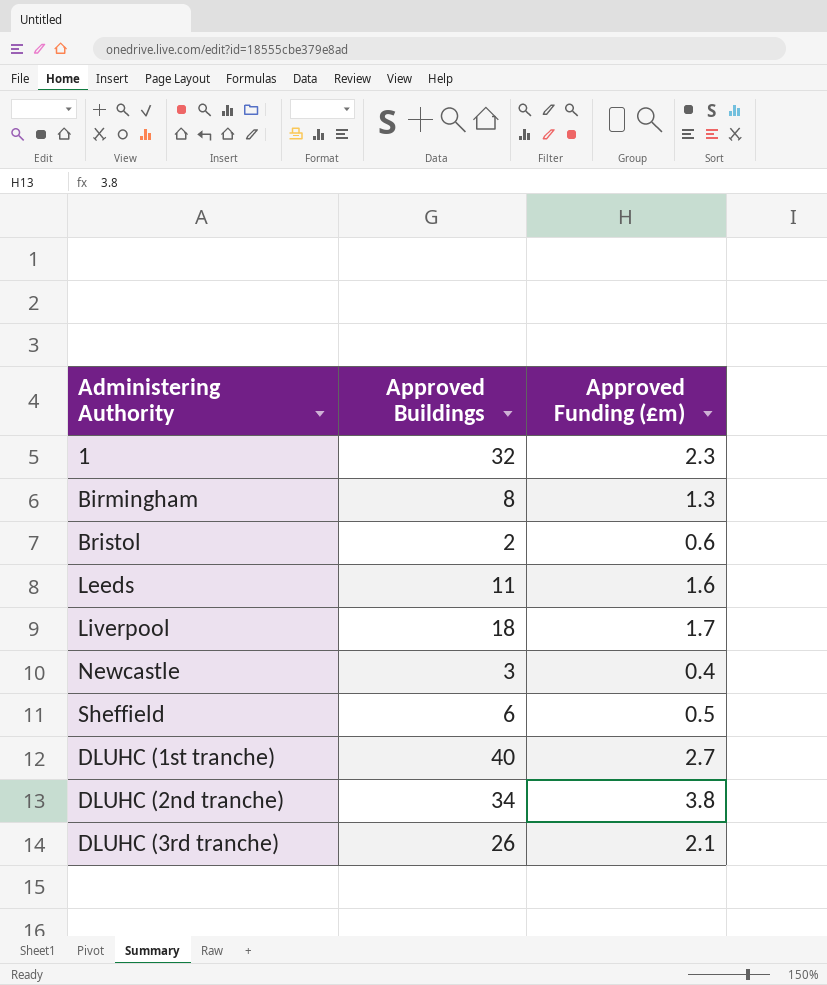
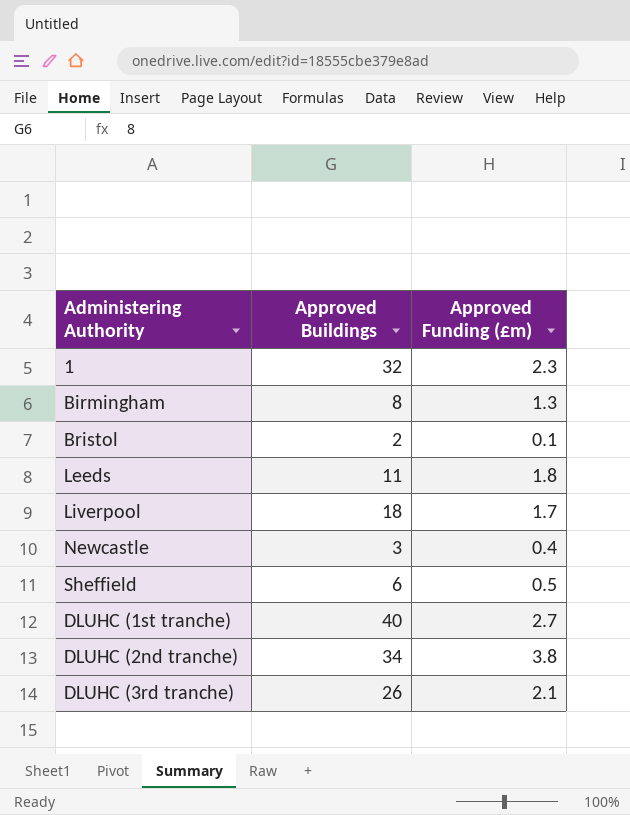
Bristol | Approved Funding (£m): 0.6 -> 0.1
Leeds | Approved Funding (£m): 1.6 -> 1.8

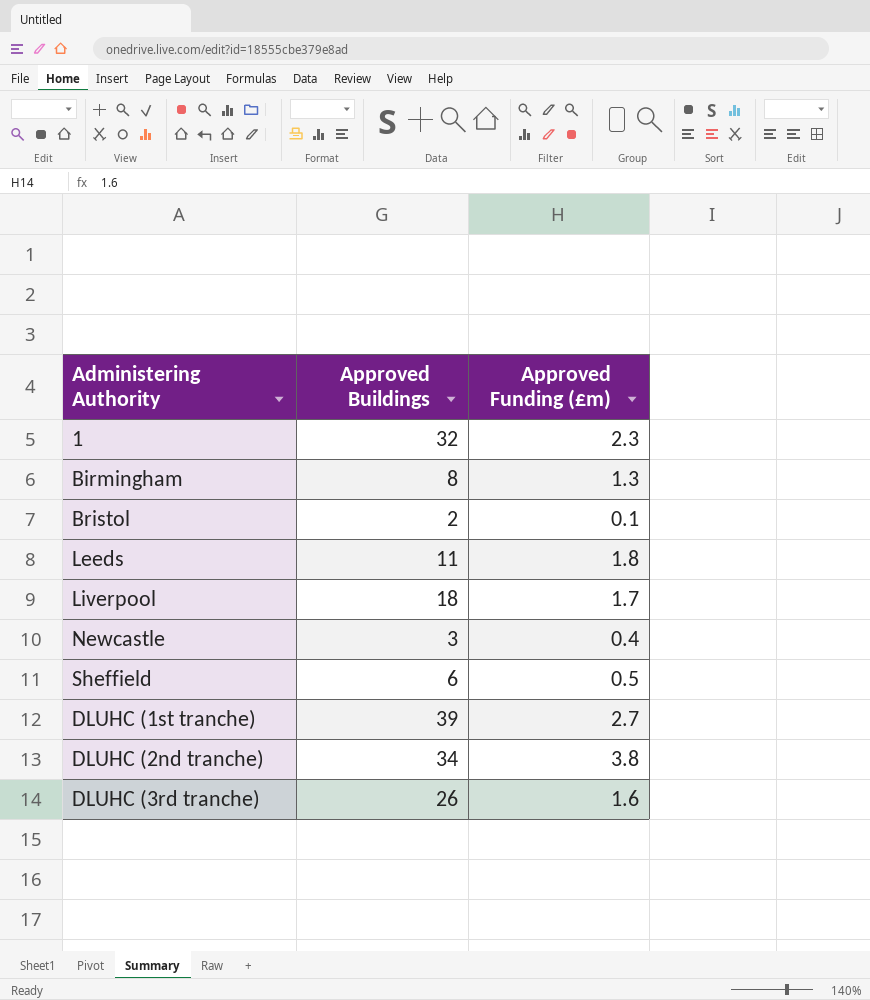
DLUHC (1st tranche) | Approved Buildings: 40 -> 39
DLUHC (3rd tranche) | Approved Funding (£m): 2.1 -> 1.6

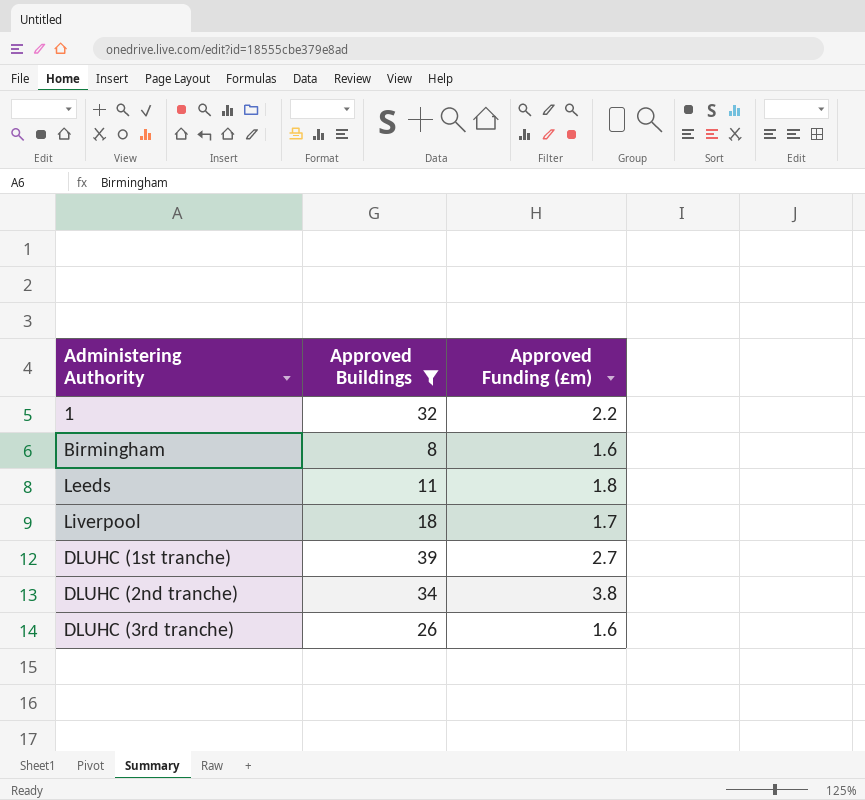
filter: none -> Approved Buildings >= 8
1 | Approved Funding (£m): 2.3 -> 2.2
Birmingham | Approved Funding (£m): 1.3 -> 1.6

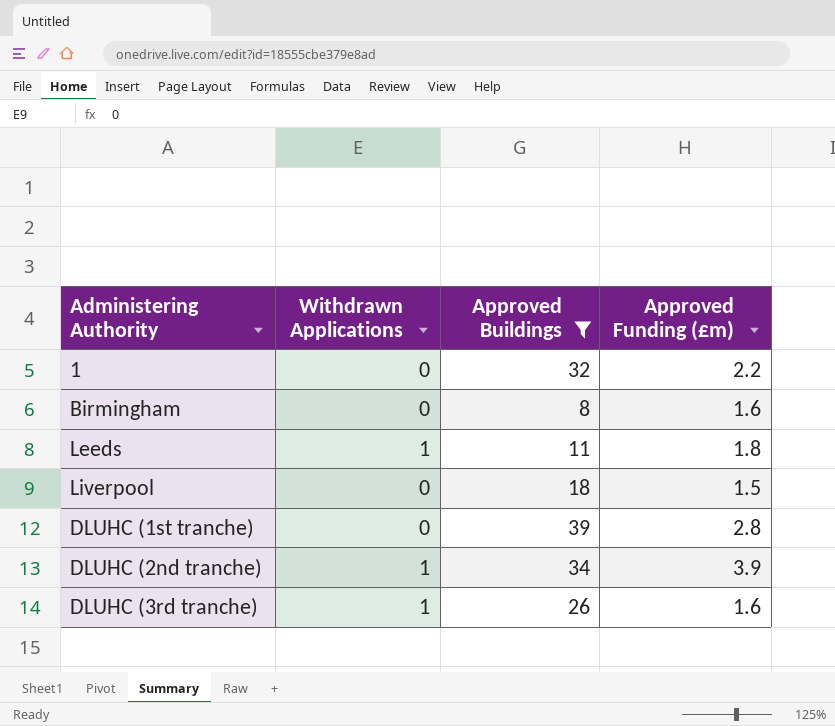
column Withdrawn Applications | position: none -> 2
Liverpool | Approved Funding (£m): 1.7 -> 1.5
DLUHC (1st tranche) | Approved Funding (£m): 2.7 -> 2.8
DLUHC (2nd tranche) | Approved Funding (£m): 3.8 -> 3.9

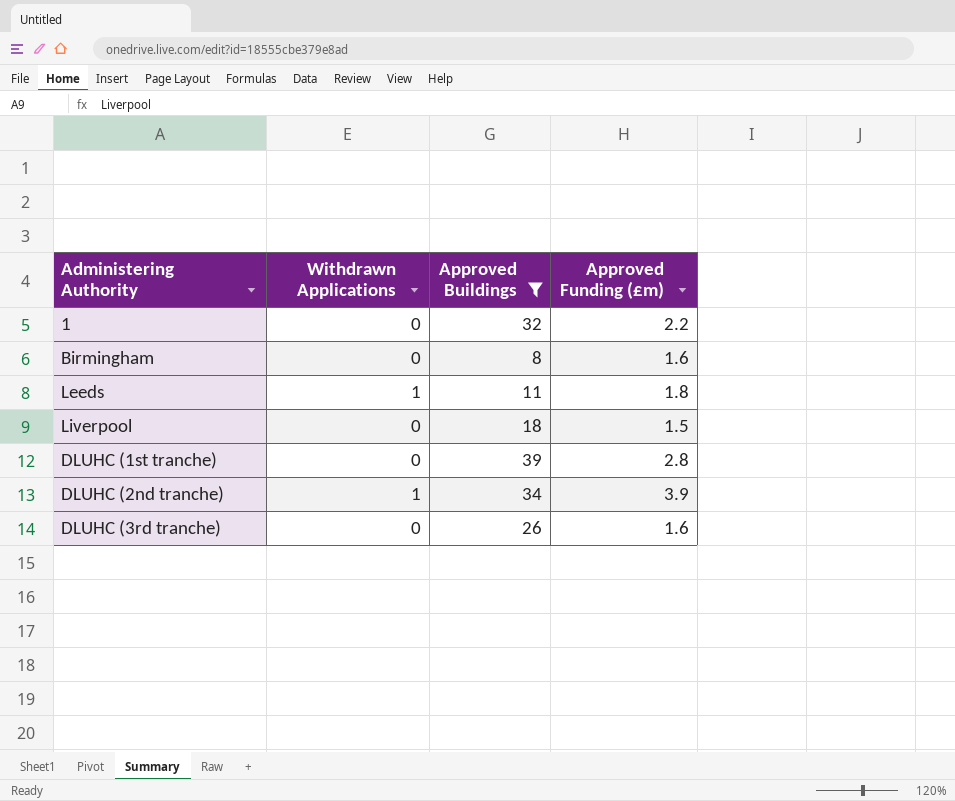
DLUHC (3rd tranche) | Withdrawn Applications: 1 -> 0

